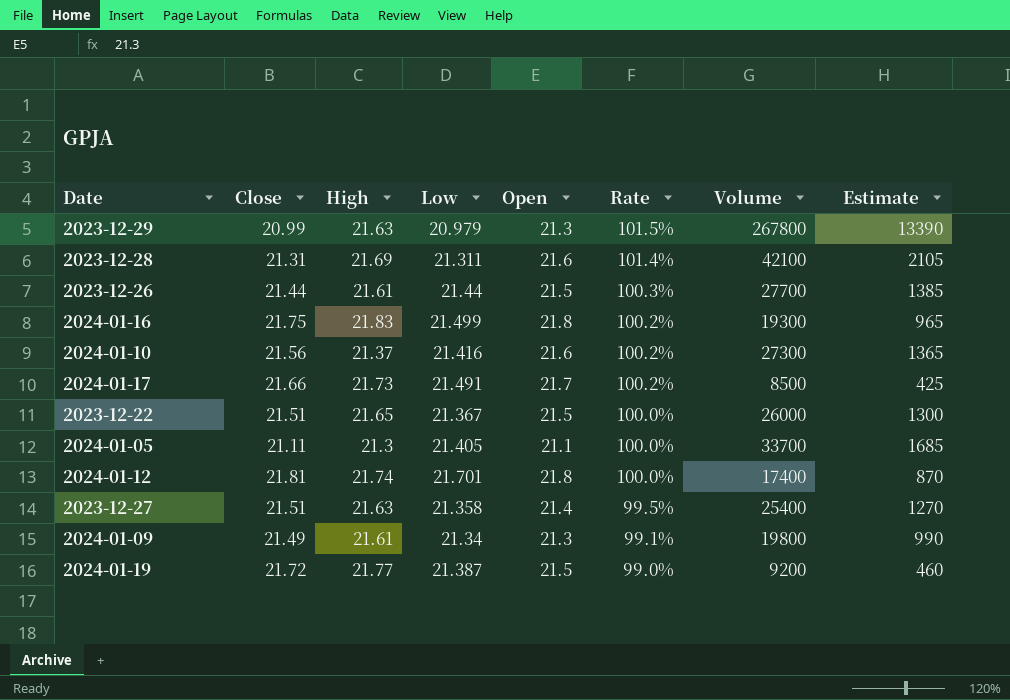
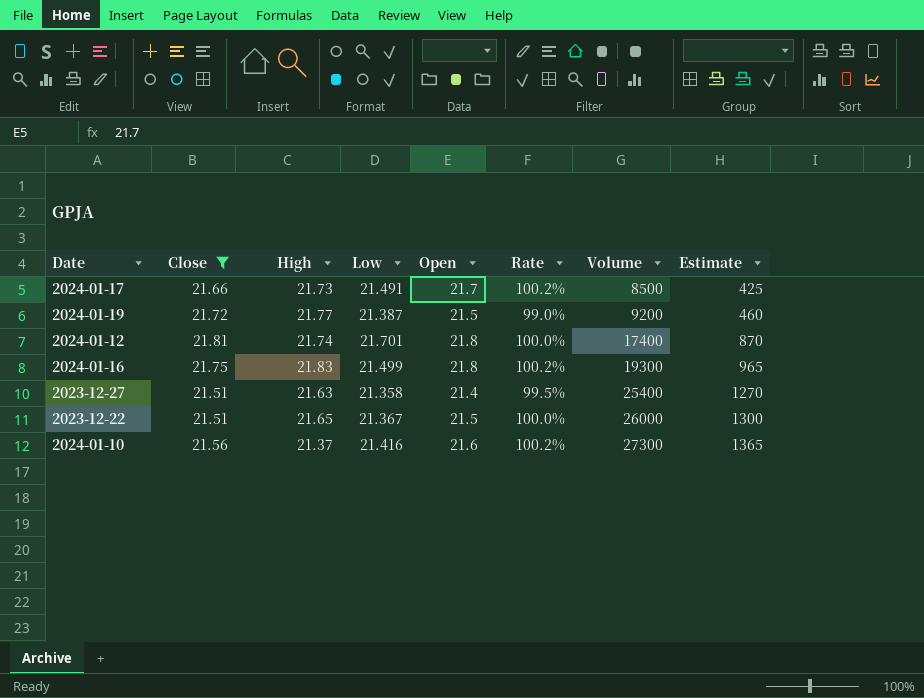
filter: none -> Close >= 21.51
row order: Rate descending -> Volume ascending

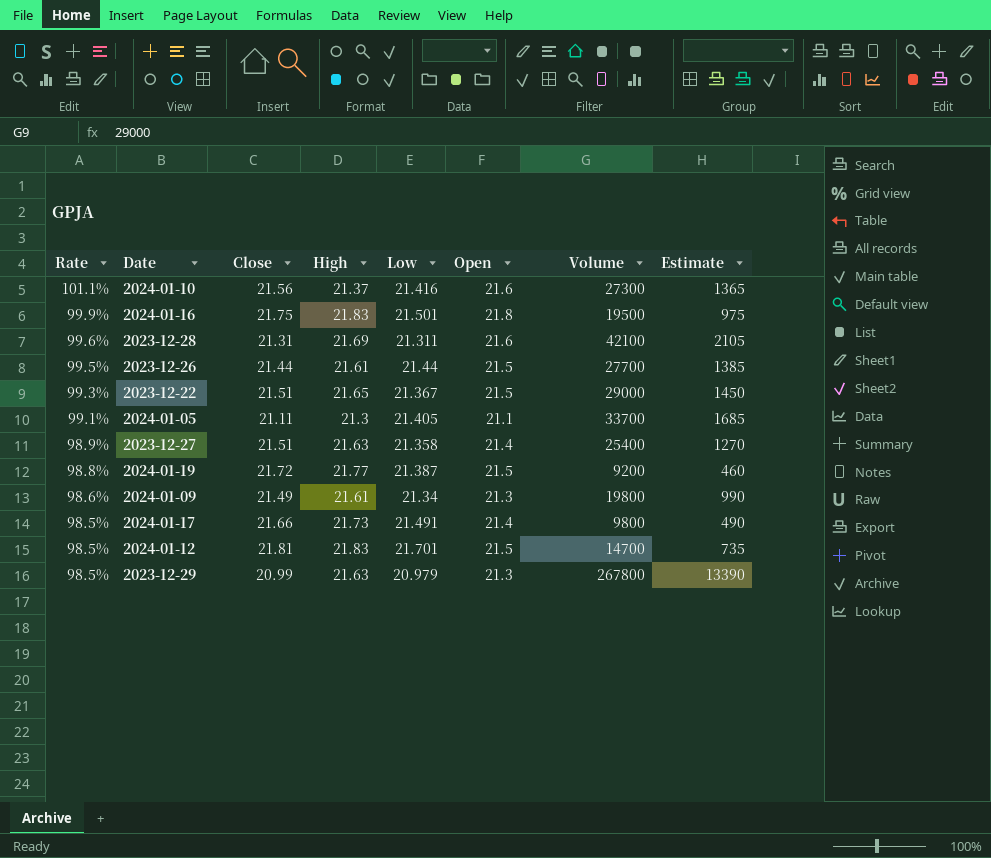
filter: Close >= 21.51 -> none
row order: Volume ascending -> Rate descending
column Rate | formula: [Open] / [Close] -> [Open] / [High]
column Rate | position: 6 -> 1
2024-01-16 | Low: 21.499 -> 21.501
2024-01-16 | Volume: 19300 -> 19500
2024-01-16 | Estimate: 965 -> 975
2023-12-22 | Volume: 26000 -> 29000
2023-12-22 | Estimate: 1300 -> 1450
2024-01-17 | Open: 21.7 -> 21.4
2024-01-17 | Volume: 8500 -> 9800
2024-01-17 | Estimate: 425 -> 490
2024-01-12 | High: 21.74 -> 21.83
2024-01-12 | Open: 21.8 -> 21.5
2024-01-12 | Volume: 17400 -> 14700
2024-01-12 | Estimate: 870 -> 735

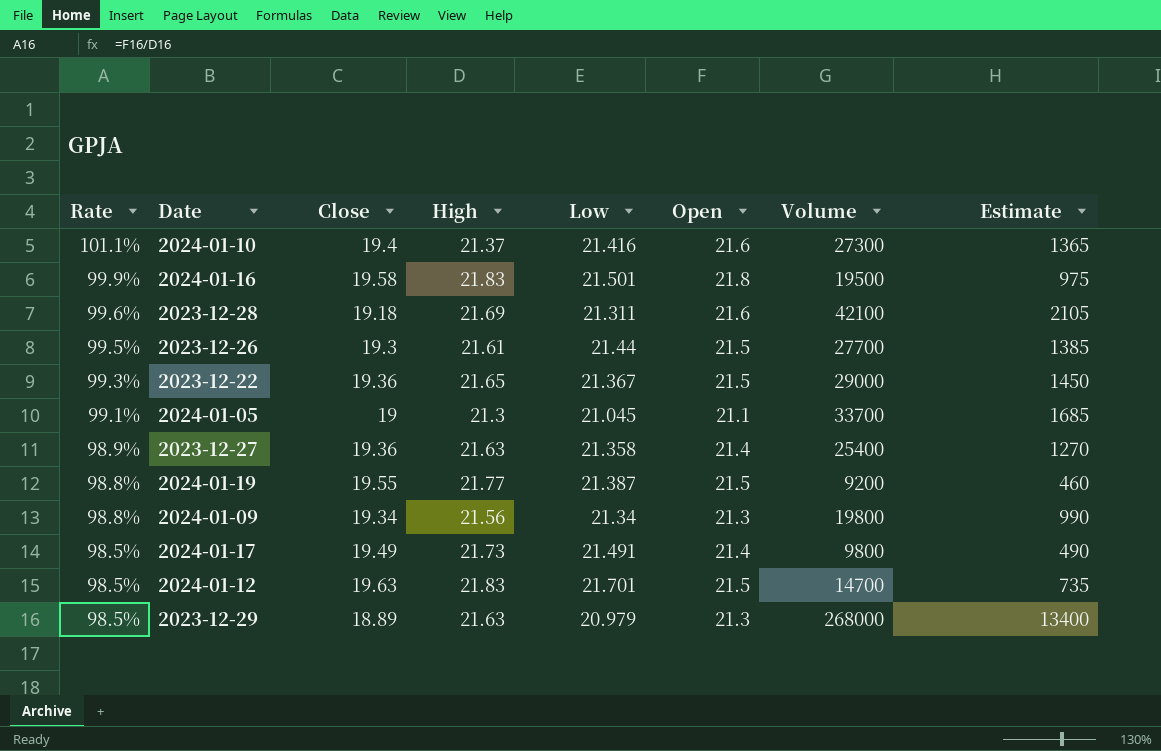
2024-01-10 | Close: 21.56 -> 19.4
2024-01-16 | Close: 21.75 -> 19.58
2023-12-28 | Close: 21.31 -> 19.18
2023-12-26 | Close: 21.44 -> 19.3
2023-12-22 | Close: 21.51 -> 19.36
2024-01-05 | Close: 21.11 -> 19
2024-01-05 | Low: 21.405 -> 21.045
2023-12-27 | Close: 21.51 -> 19.36
2024-01-19 | Close: 21.72 -> 19.55
2024-01-09 | Rate: 98.6% -> 98.8%
2024-01-09 | Close: 21.49 -> 19.34
2024-01-09 | High: 21.61 -> 21.56
2024-01-17 | Close: 21.66 -> 19.49
2024-01-12 | Close: 21.81 -> 19.63
2023-12-29 | Close: 20.99 -> 18.89
2023-12-29 | Volume: 267800 -> 268000
2023-12-29 | Estimate: 13390 -> 13400

